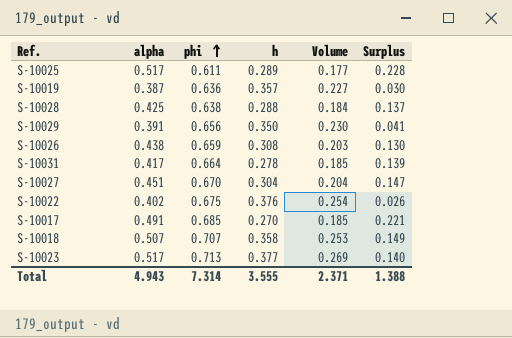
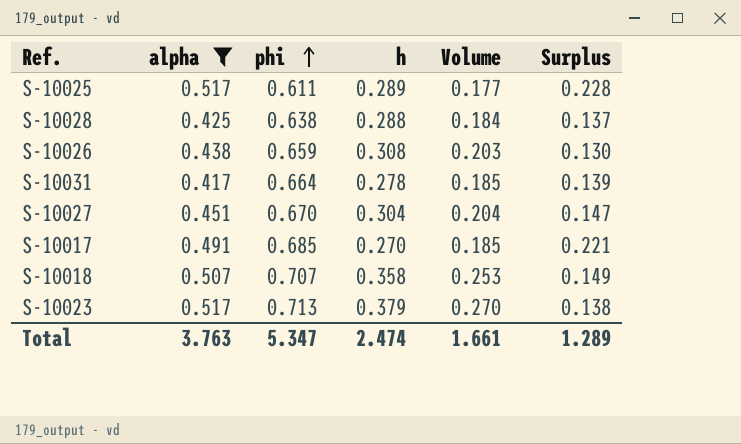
filter: none -> alpha >= 0.417
S-10023 | h: 0.377 -> 0.379
S-10023 | Volume: 0.269 -> 0.270
S-10023 | Surplus: 0.140 -> 0.138
Total | alpha: 4.943 -> 3.763
Total | phi: 7.314 -> 5.347
Total | h: 3.555 -> 2.474
Total | Volume: 2.371 -> 1.661
Total | Surplus: 1.388 -> 1.289

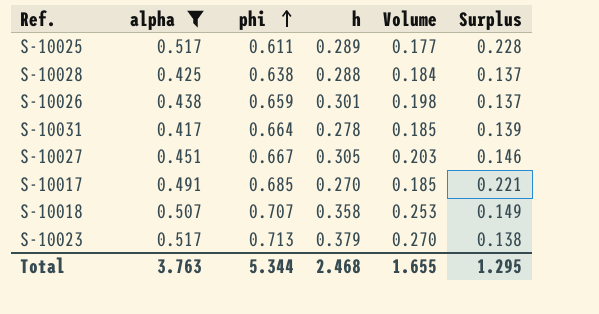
S-10026 | h: 0.308 -> 0.301
S-10026 | Volume: 0.203 -> 0.198
S-10026 | Surplus: 0.130 -> 0.137
S-10027 | phi: 0.670 -> 0.667
S-10027 | h: 0.304 -> 0.305
S-10027 | Volume: 0.204 -> 0.203
S-10027 | Surplus: 0.147 -> 0.146
Total | phi: 5.347 -> 5.344
Total | h: 2.474 -> 2.468
Total | Volume: 1.661 -> 1.655
Total | Surplus: 1.289 -> 1.295

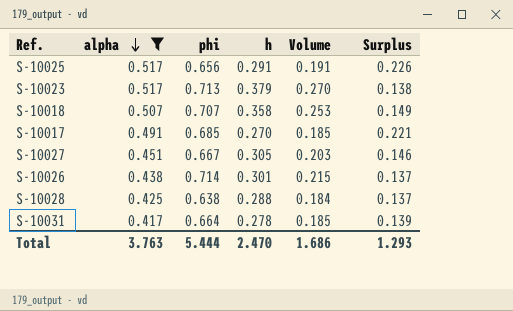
row order: phi ascending -> alpha descending
S-10025 | phi: 0.611 -> 0.656
S-10025 | h: 0.289 -> 0.291
S-10025 | Volume: 0.177 -> 0.191
S-10025 | Surplus: 0.228 -> 0.226
S-10026 | phi: 0.659 -> 0.714
S-10026 | Volume: 0.198 -> 0.215
Total | phi: 5.344 -> 5.444
Total | h: 2.468 -> 2.470
Total | Volume: 1.655 -> 1.686
Total | Surplus: 1.295 -> 1.293

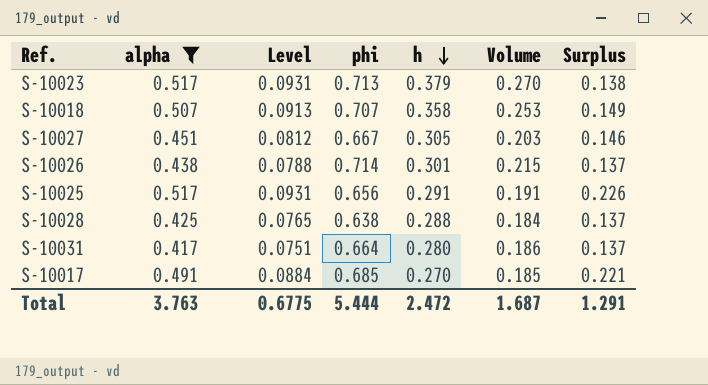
row order: alpha descending -> h descending
column Level | formula: none -> [alpha] * 0.18
S-10031 | h: 0.278 -> 0.280
S-10031 | Volume: 0.185 -> 0.186
S-10031 | Surplus: 0.139 -> 0.137
Total | h: 2.470 -> 2.472
Total | Volume: 1.686 -> 1.687
Total | Surplus: 1.293 -> 1.291

